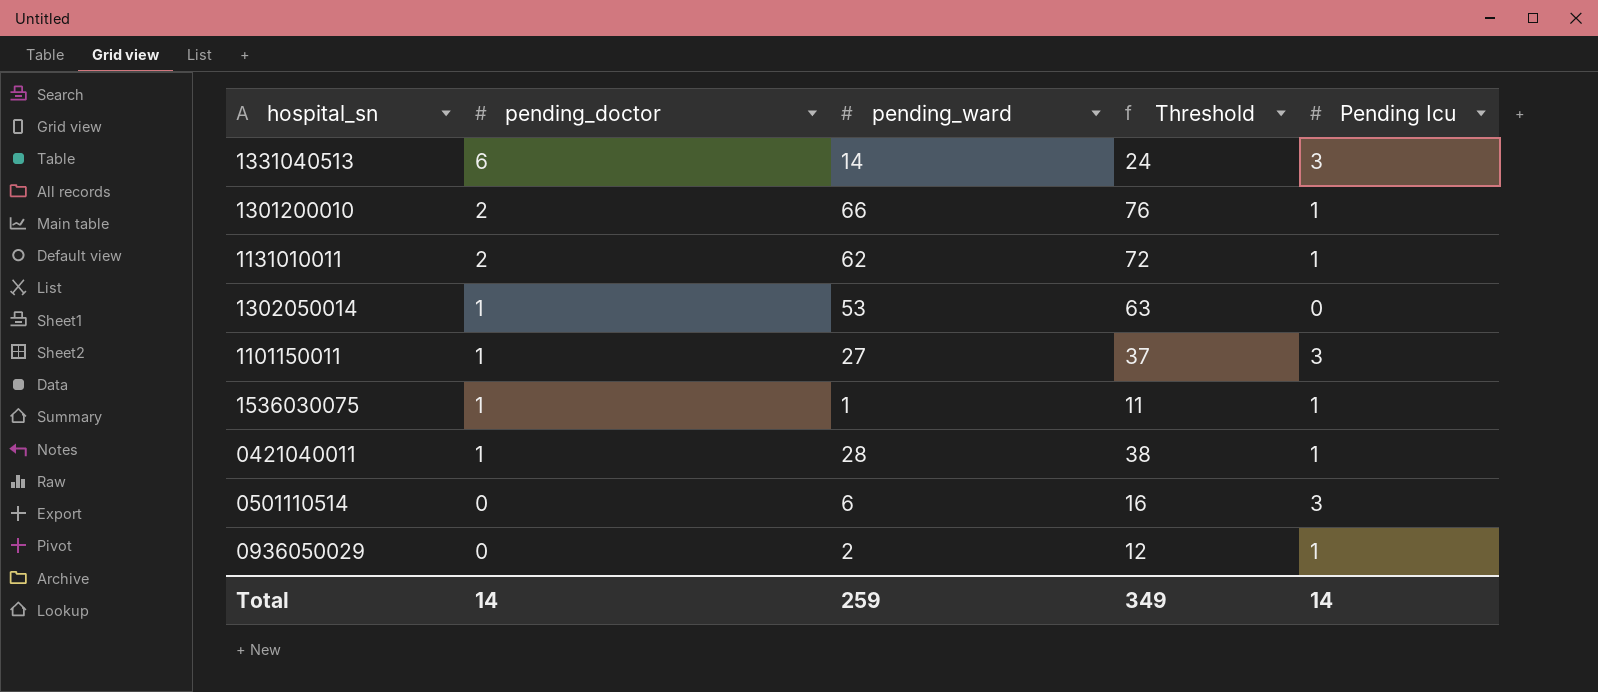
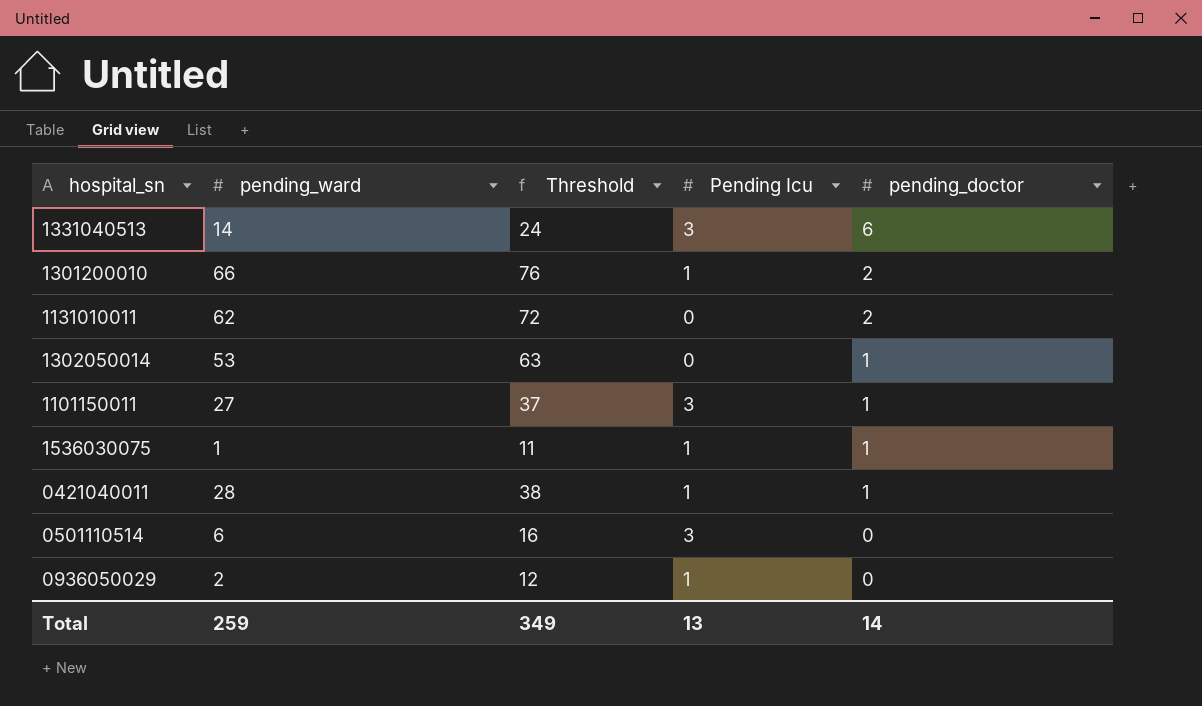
column pending_doctor | position: 2 -> 5
1131010011 | Pending Icu: 1 -> 0
Total | Pending Icu: 14 -> 13

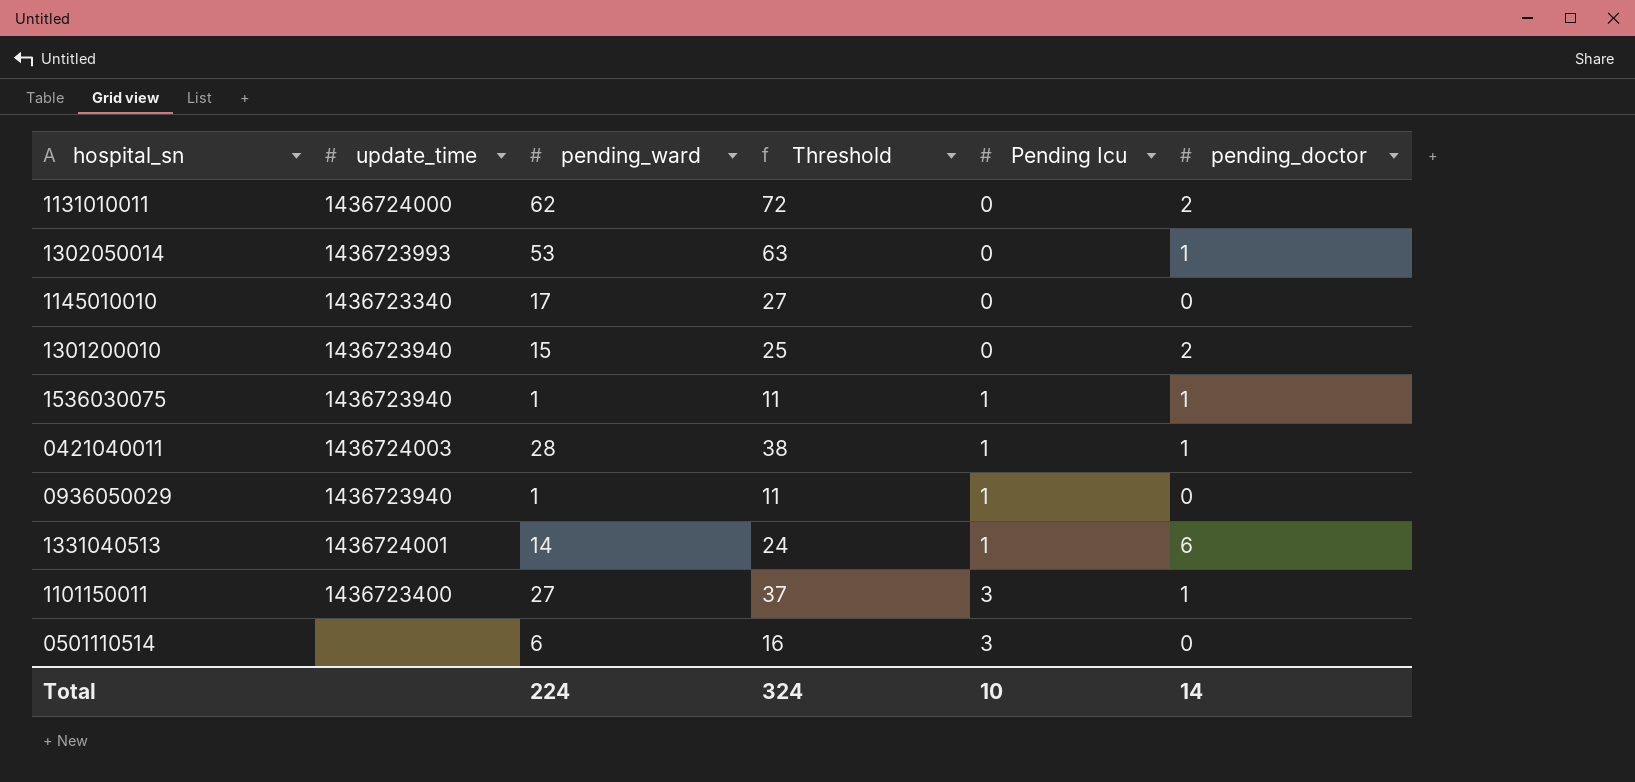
row order: pending_doctor descending -> Pending Icu ascending
column update_time | position: none -> 2
row 1145010010: none -> 1436723340 | 17 | 27 | 0 | 0
1301200010 | pending_ward: 66 -> 15
1301200010 | Threshold: 76 -> 25
1301200010 | Pending Icu: 1 -> 0
0936050029 | pending_ward: 2 -> 1
0936050029 | Threshold: 12 -> 11
1331040513 | Pending Icu: 3 -> 1
Total | pending_ward: 259 -> 224
Total | Threshold: 349 -> 324
Total | Pending Icu: 13 -> 10

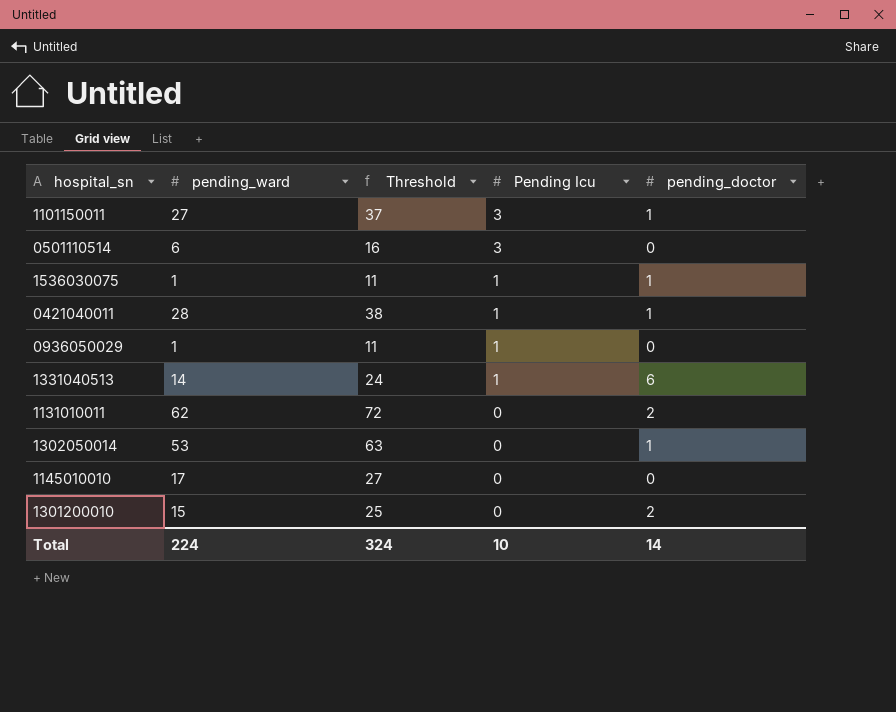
row order: Pending Icu ascending -> Pending Icu descending
column update_time | position: 2 -> none

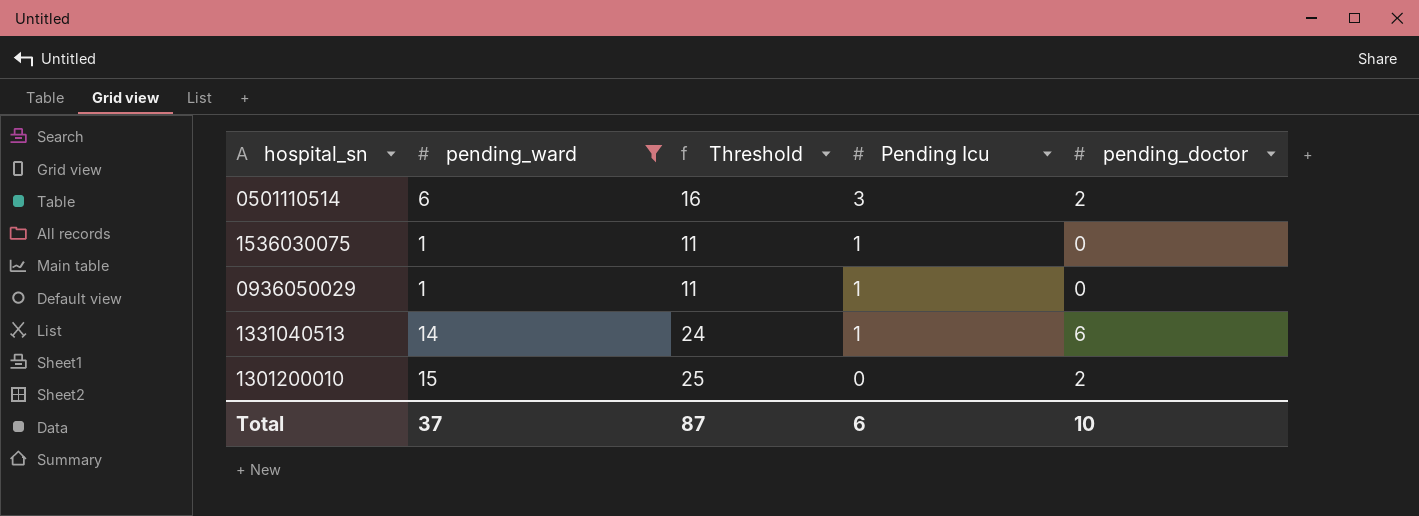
filter: none -> pending_ward <= 15
0501110514 | pending_doctor: 0 -> 2
1536030075 | pending_doctor: 1 -> 0
Total | pending_ward: 224 -> 37
Total | Threshold: 324 -> 87
Total | Pending Icu: 10 -> 6
Total | pending_doctor: 14 -> 10

